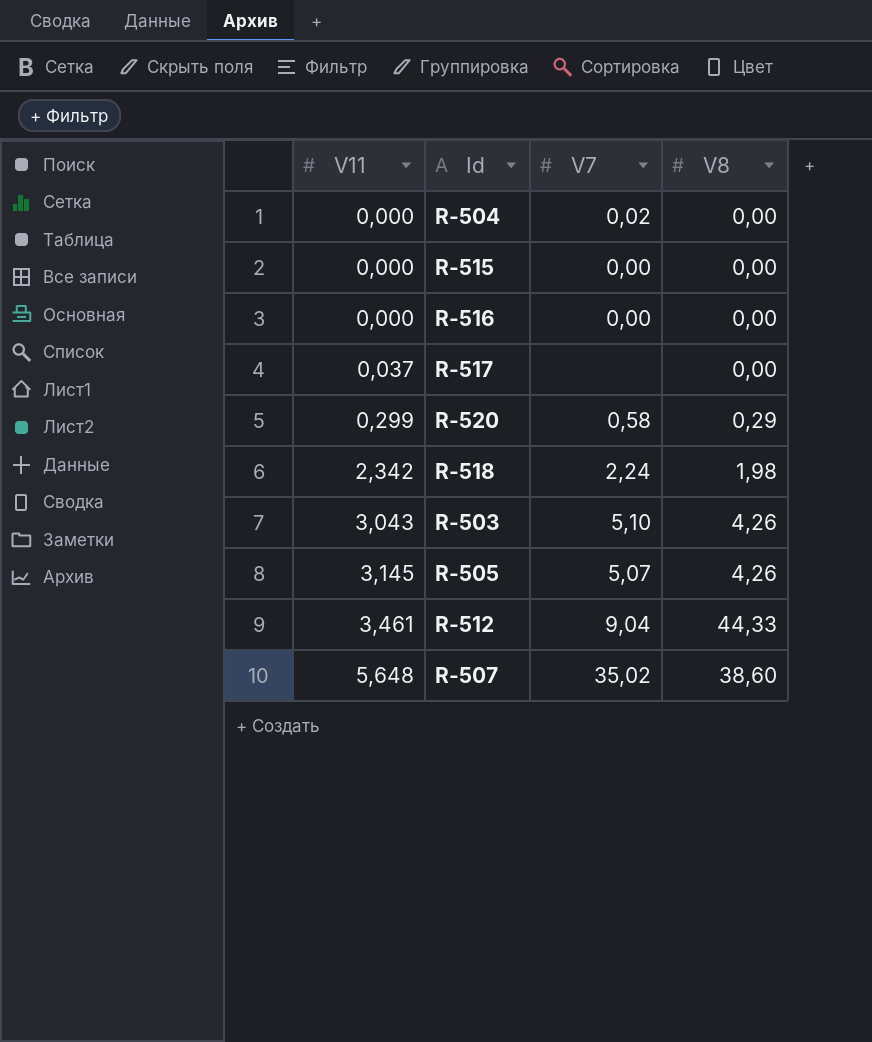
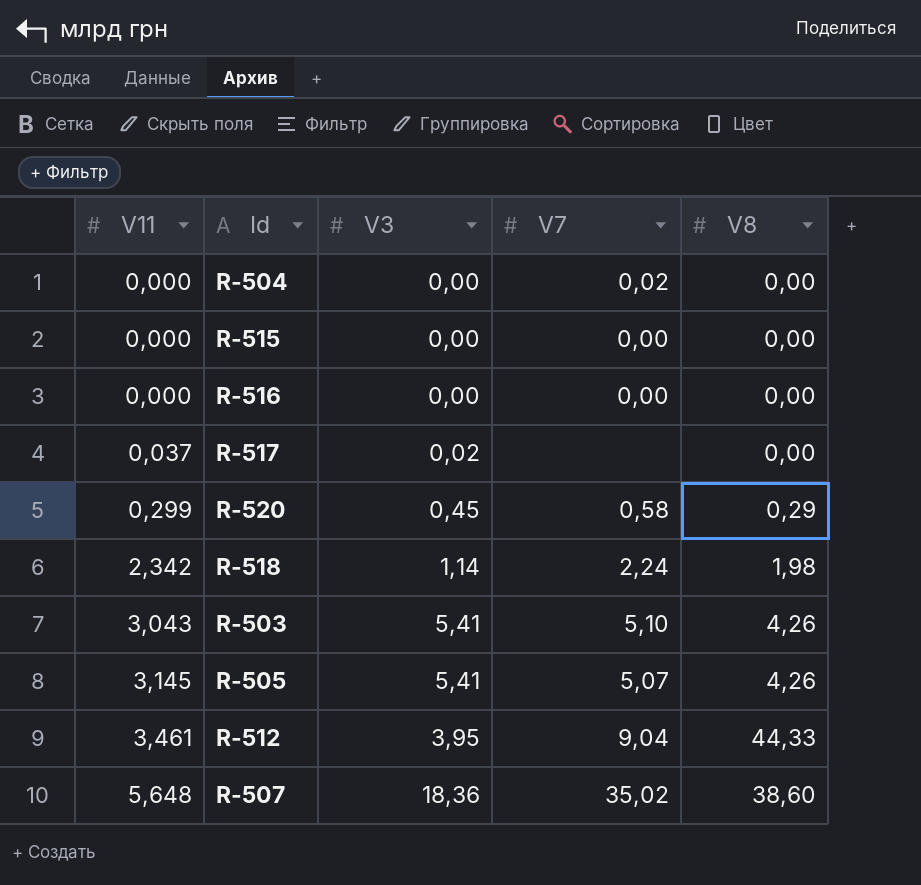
column V3 | position: none -> 3

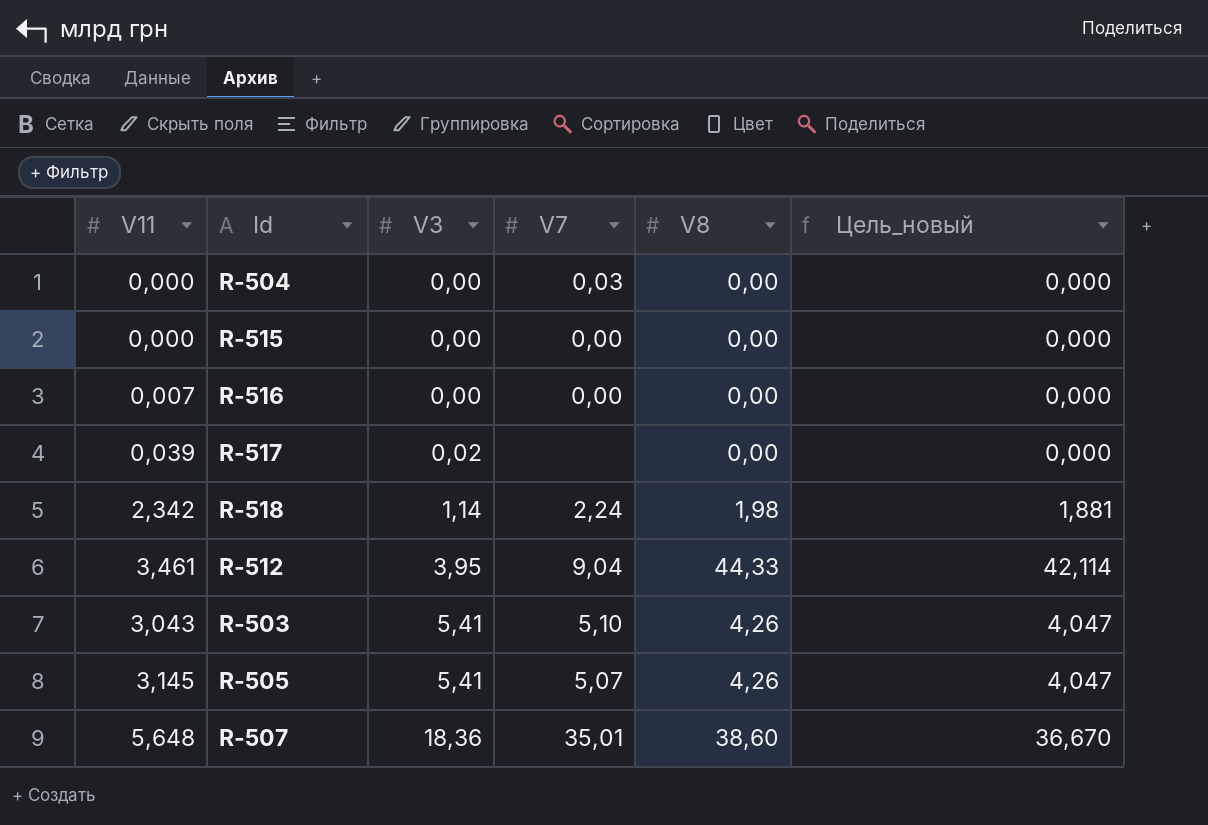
row order: V11 ascending -> V3 ascending
column Цель_новый | formula: none -> [V8] * 0,95
row R-520: 0,299 | 0,45 | 0,58 | 0,29 -> none
R-504 | V7: 0,02 -> 0,03
R-516 | V11: 0,000 -> 0,007
R-517 | V11: 0,037 -> 0,039
R-507 | V7: 35,02 -> 35,01

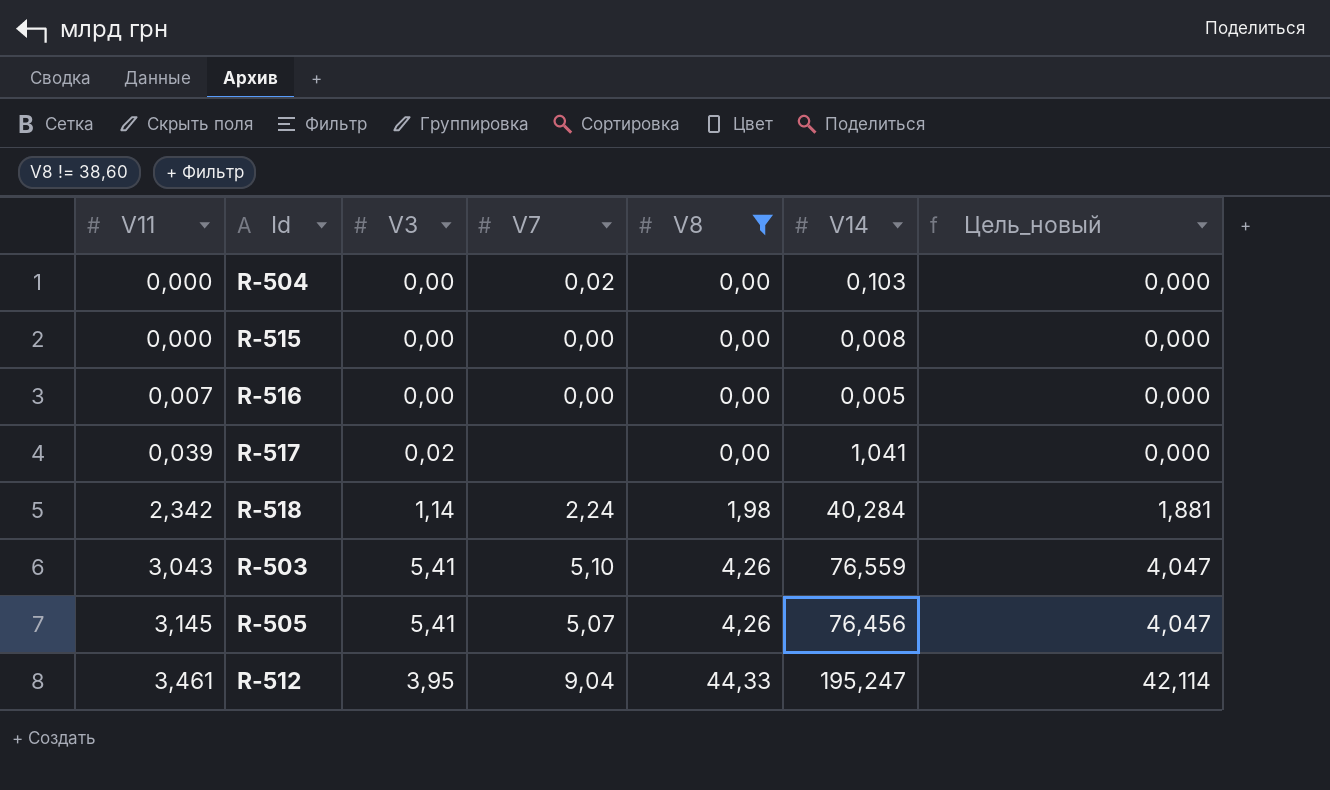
filter: none -> V8 != 38,60
row order: V3 ascending -> V11 ascending
column V14 | position: none -> 6
R-504 | V7: 0,03 -> 0,02

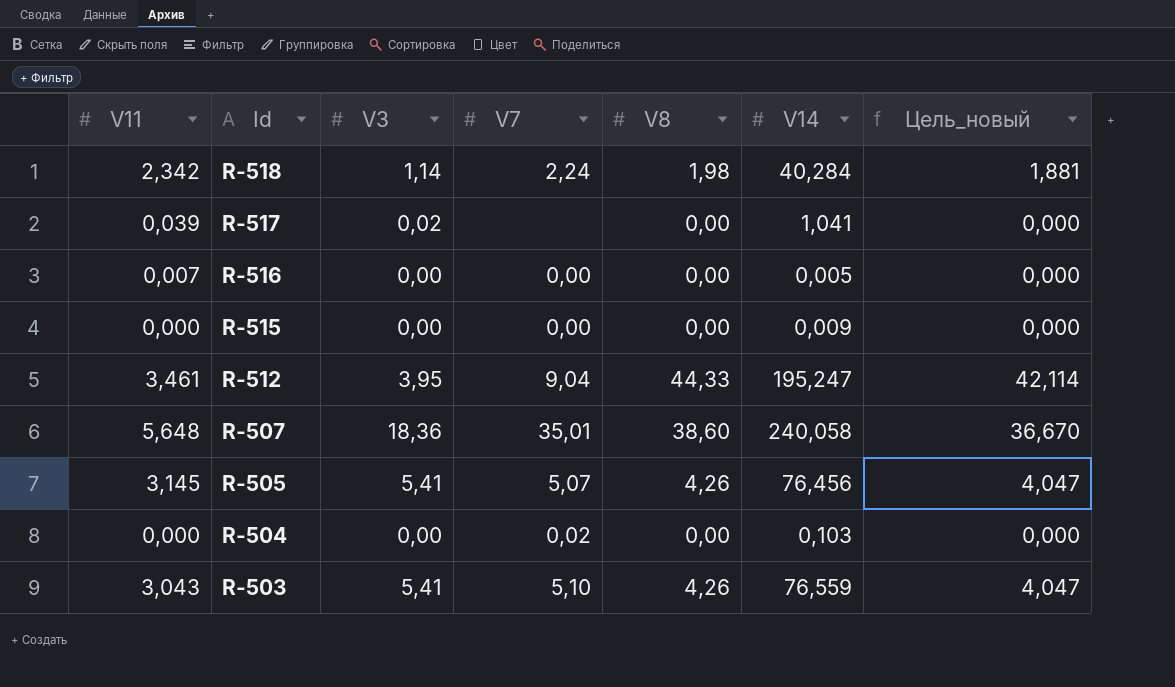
filter: V8 != 38,60 -> none
row order: V11 ascending -> Id descending
R-515 | V14: 0,008 -> 0,009

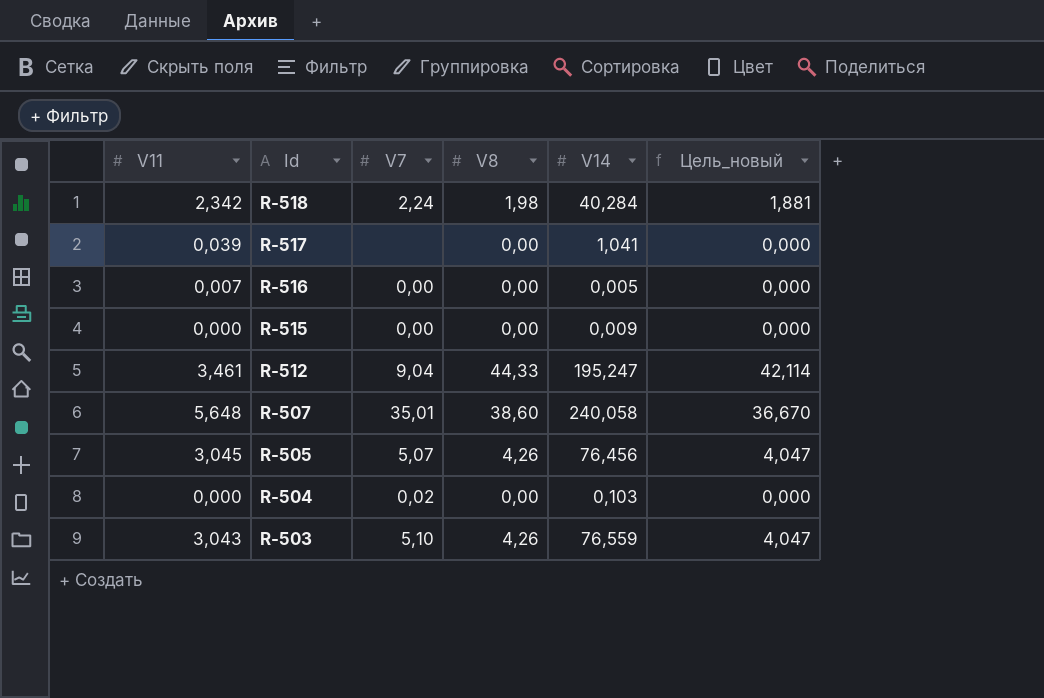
column V3 | position: 3 -> none
R-505 | V11: 3,145 -> 3,045

